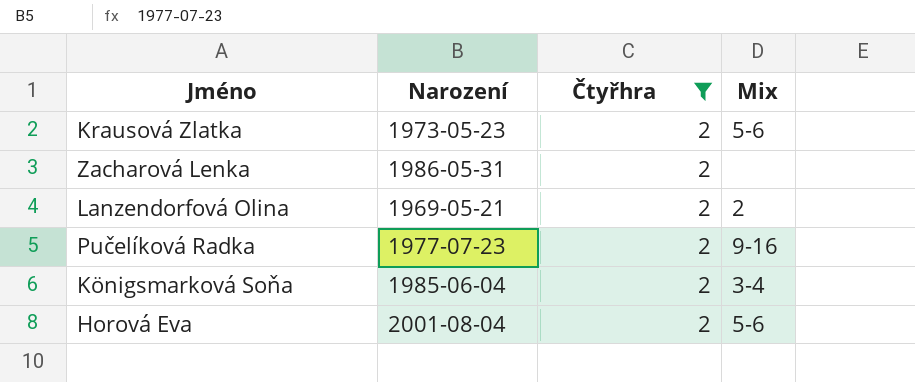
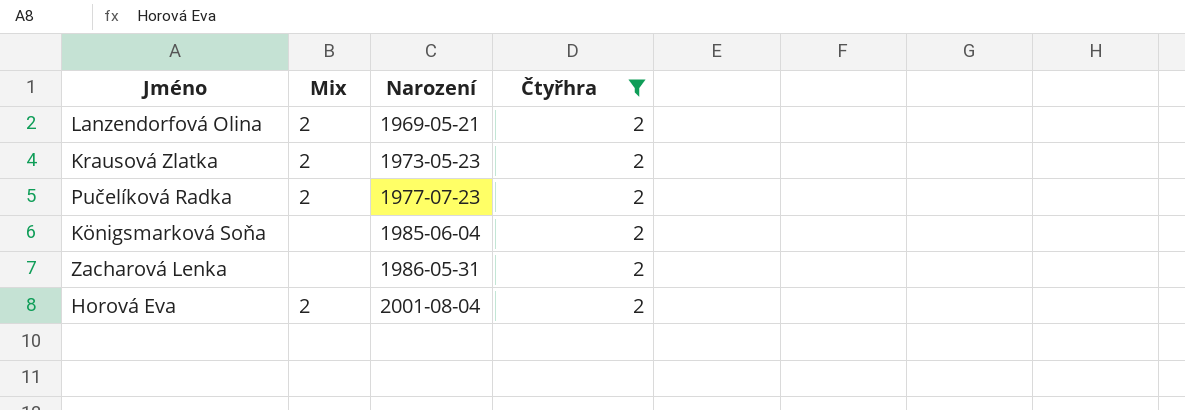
row order: none -> Narození ascending
column Mix | position: 4 -> 2
Krausová Zlatka | Mix: 5-6 -> 2
Pučelíková Radka | Mix: 9-16 -> 2
Königsmarková Soňa | Mix: 3-4 -> none
Horová Eva | Mix: 5-6 -> 2

